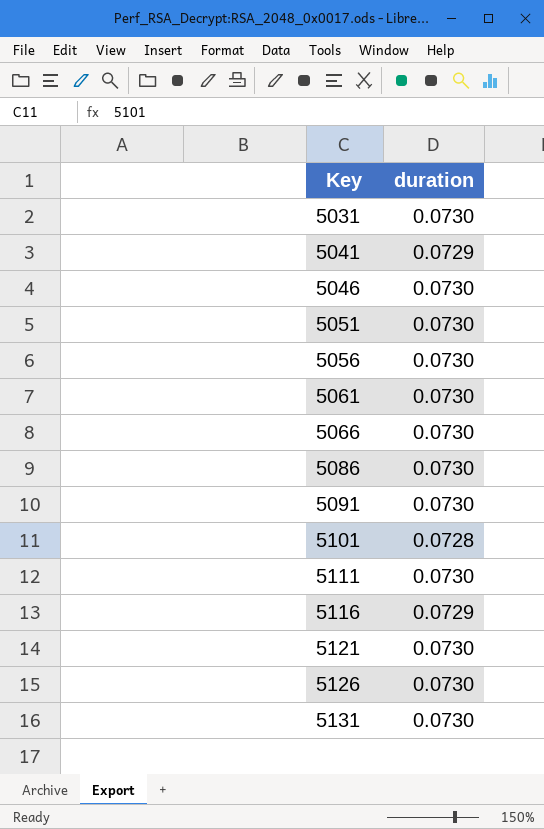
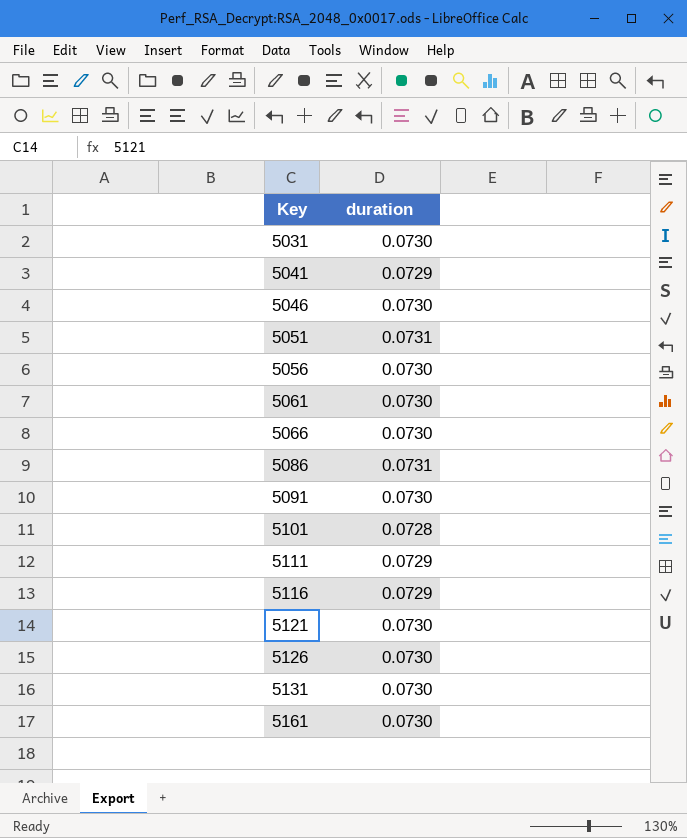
5051 | duration: 0.0730 -> 0.0731
5086 | duration: 0.0730 -> 0.0731
5111 | duration: 0.0730 -> 0.0729
row 5161: none -> 0.0730

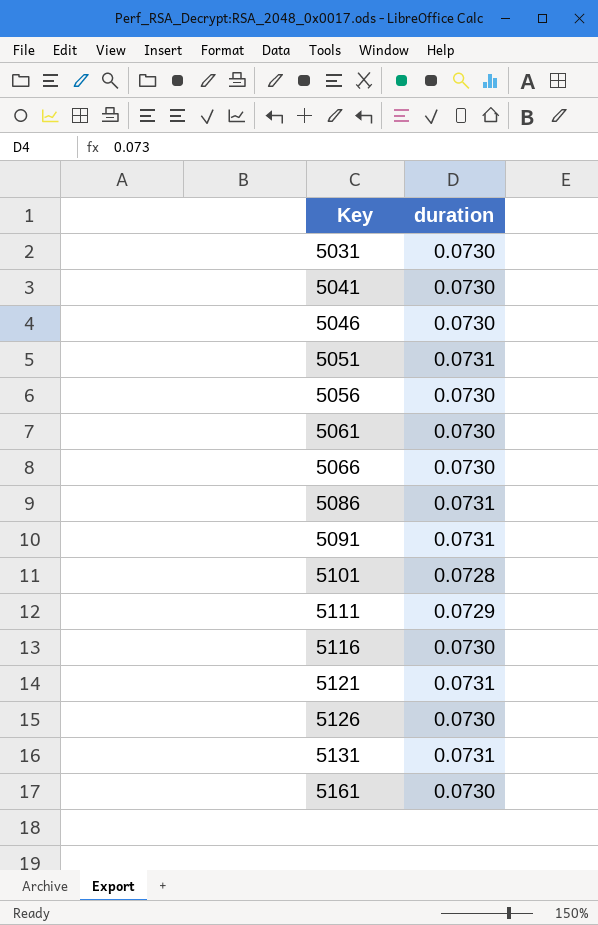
5041 | duration: 0.0729 -> 0.0730
5091 | duration: 0.0730 -> 0.0731
5116 | duration: 0.0729 -> 0.0730
5121 | duration: 0.0730 -> 0.0731
5131 | duration: 0.0730 -> 0.0731

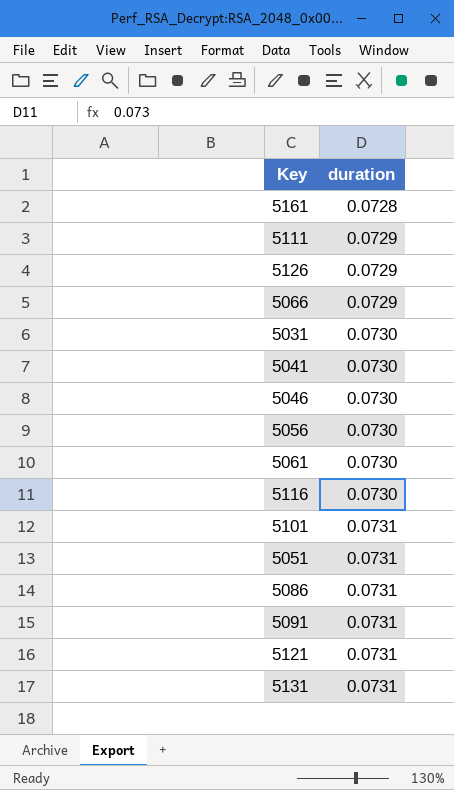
row order: Key ascending -> duration ascending
5161 | duration: 0.0730 -> 0.0728
5126 | duration: 0.0730 -> 0.0729
5066 | duration: 0.0730 -> 0.0729
5101 | duration: 0.0728 -> 0.0731

